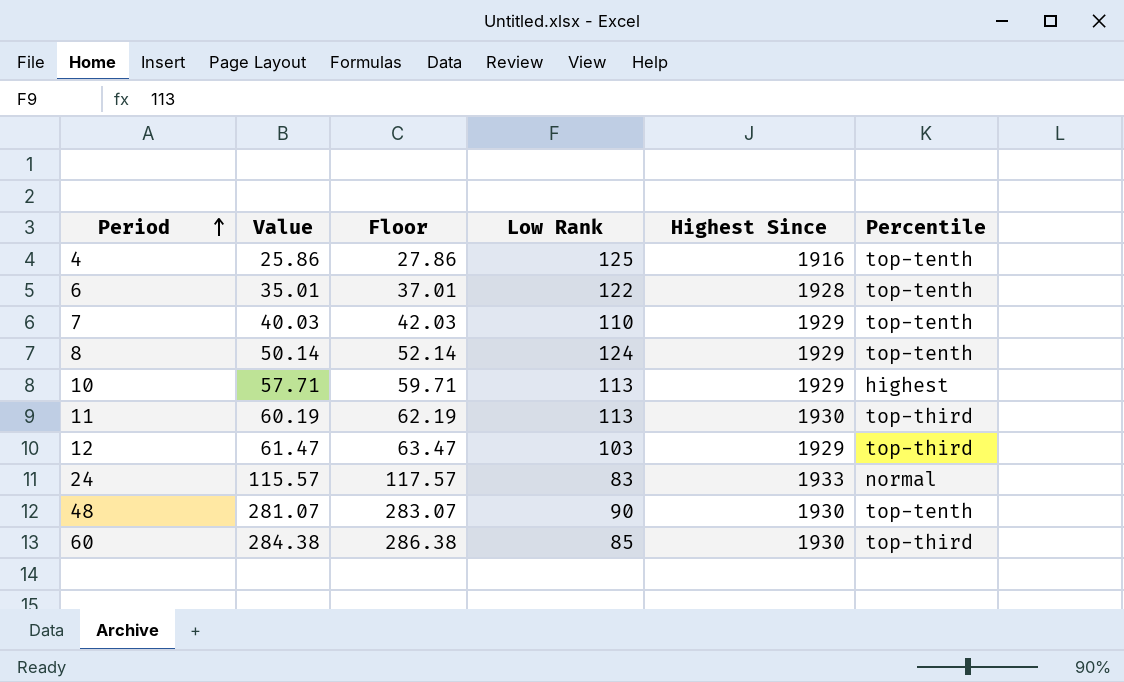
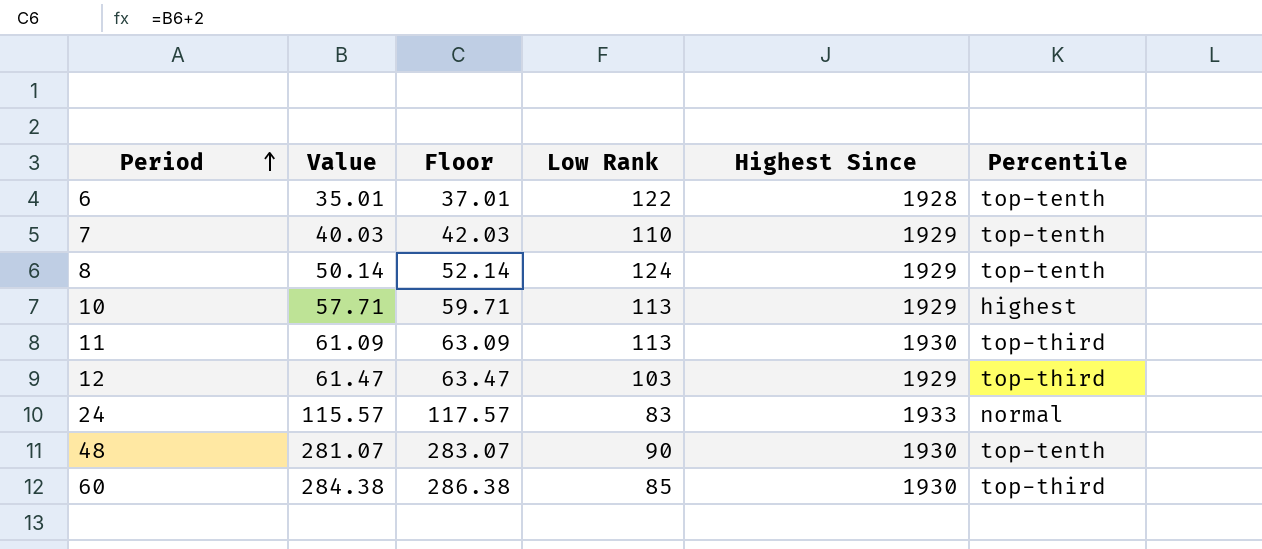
row 4: 25.86 | 27.86 | 125 | 1916 | top-tenth -> none
11 | Value: 60.19 -> 61.09
11 | Floor: 62.19 -> 63.09

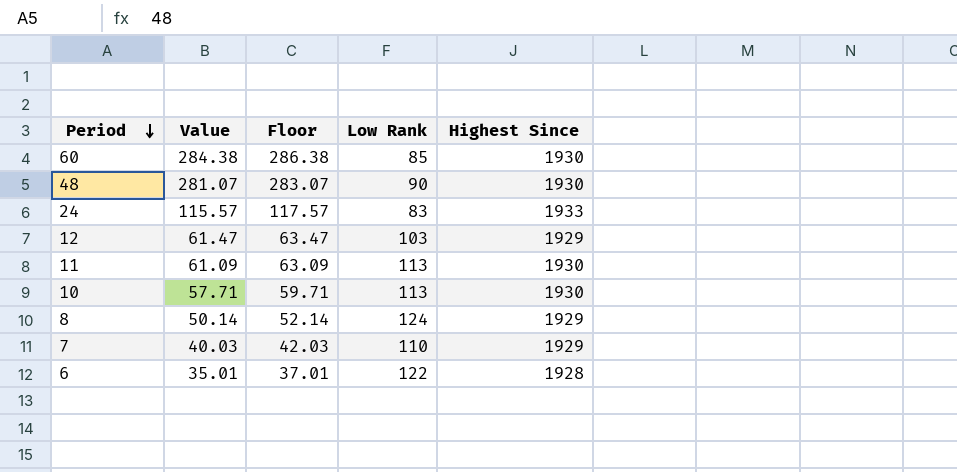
row order: Period ascending -> Period descending
column Percentile | position: 6 -> none
10 | Highest Since: 1929 -> 1930

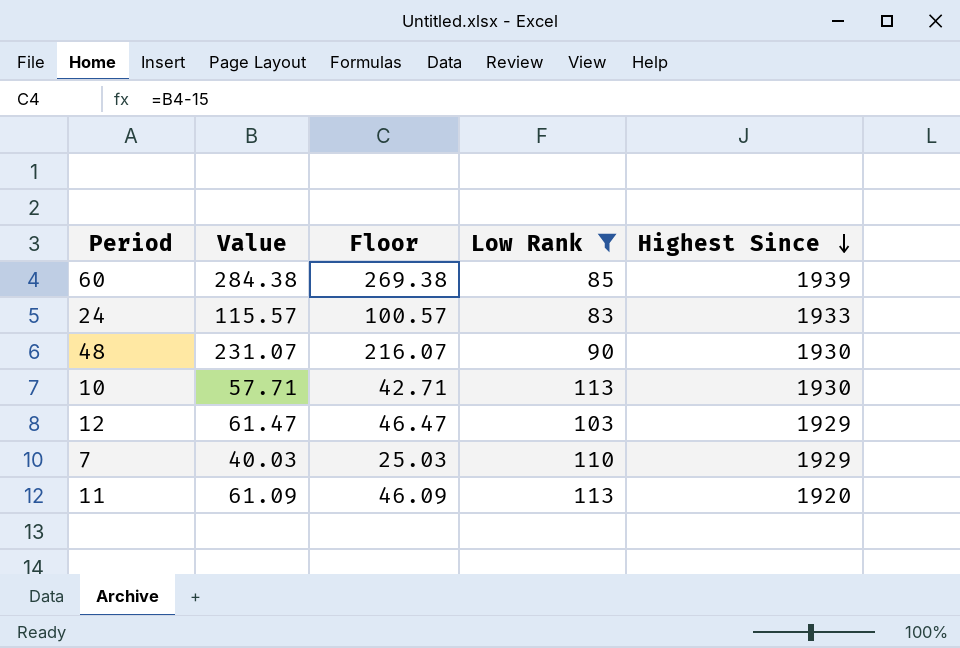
filter: none -> Low Rank <= 113
row order: Period descending -> Highest Since descending
column Floor | formula: [Value] + 2 -> [Value] - 15
60 | Highest Since: 1930 -> 1939
48 | Value: 281.07 -> 231.07
11 | Highest Since: 1930 -> 1920

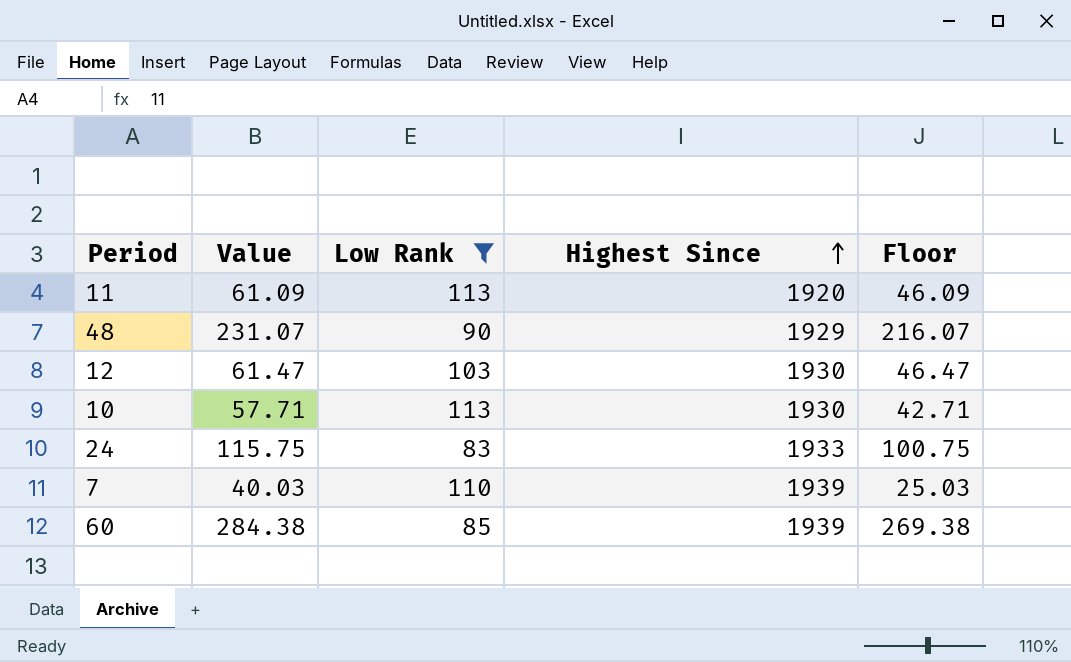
row order: Highest Since descending -> Highest Since ascending
column Floor | position: 3 -> 5
48 | Highest Since: 1930 -> 1929
12 | Highest Since: 1929 -> 1930
24 | Value: 115.57 -> 115.75
24 | Floor: 100.57 -> 100.75
7 | Highest Since: 1929 -> 1939

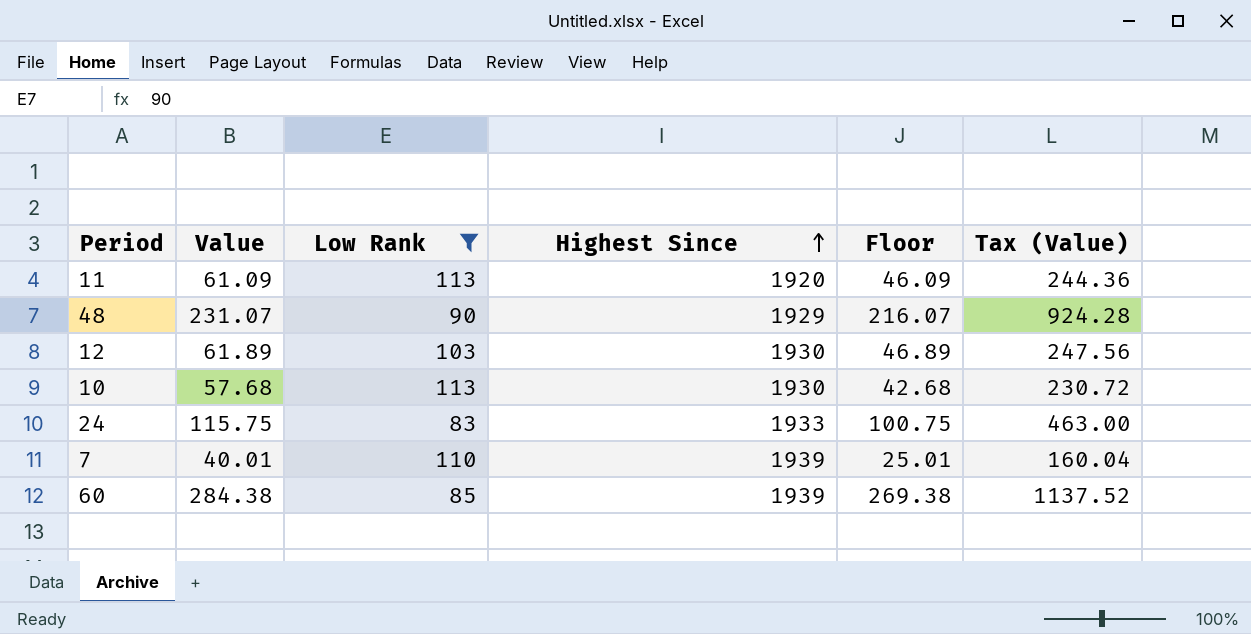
column Tax (Value) | formula: none -> [Value] * 4
12 | Value: 61.47 -> 61.89
12 | Floor: 46.47 -> 46.89
10 | Value: 57.71 -> 57.68
10 | Floor: 42.71 -> 42.68
7 | Value: 40.03 -> 40.01
7 | Floor: 25.03 -> 25.01

